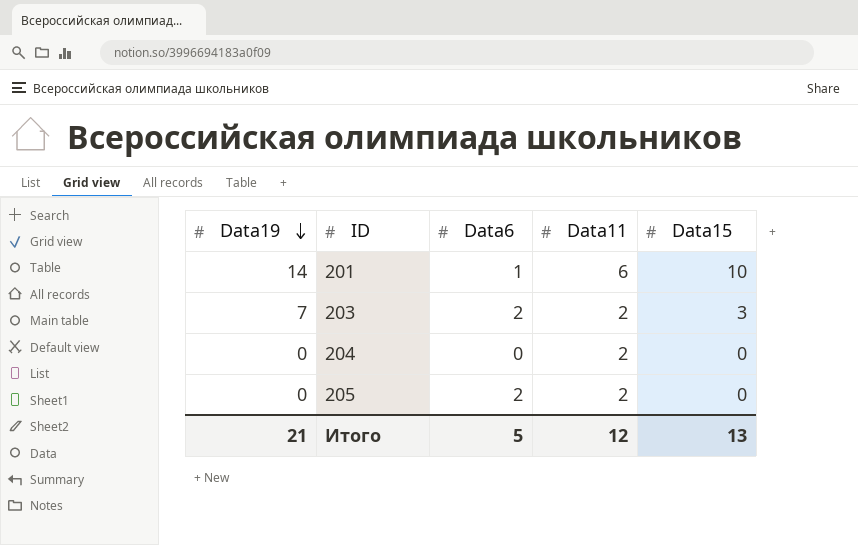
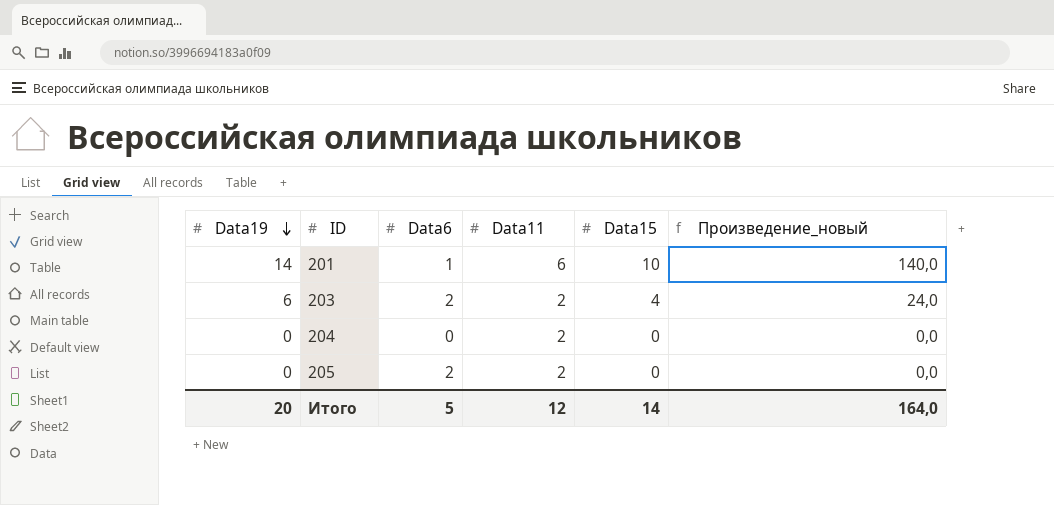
column Произведение_новый | formula: none -> [Data19] * [Data15]
203 | Data19: 7 -> 6
203 | Data15: 3 -> 4
Итого | Data19: 21 -> 20
Итого | Data15: 13 -> 14

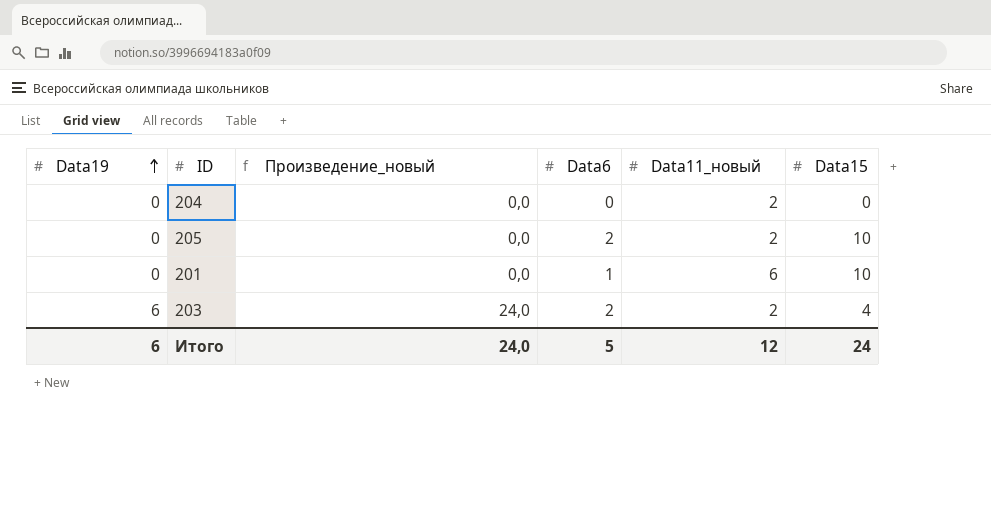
row order: Data19 descending -> Data19 ascending
column Произведение_новый | position: 6 -> 3
column name: Data11 -> Data11_новый
205 | Data15: 0 -> 10
201 | Data19: 14 -> 0
201 | Произведение_новый: 140,0 -> 0,0
Итого | Data19: 20 -> 6
Итого | Произведение_новый: 164,0 -> 24,0
Итого | Data15: 14 -> 24

